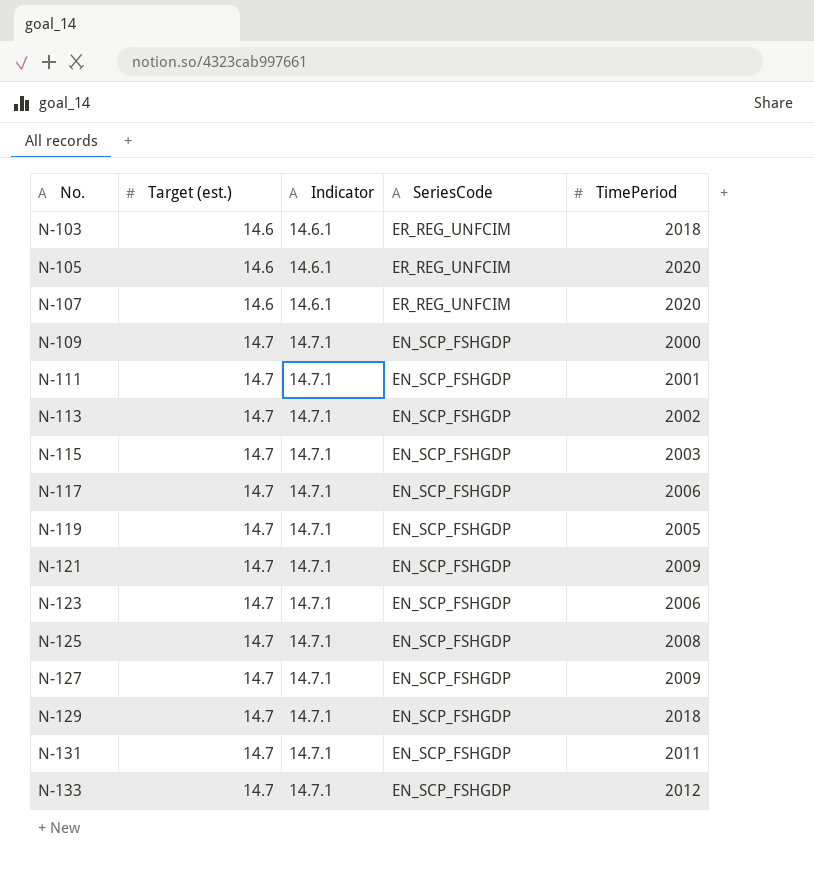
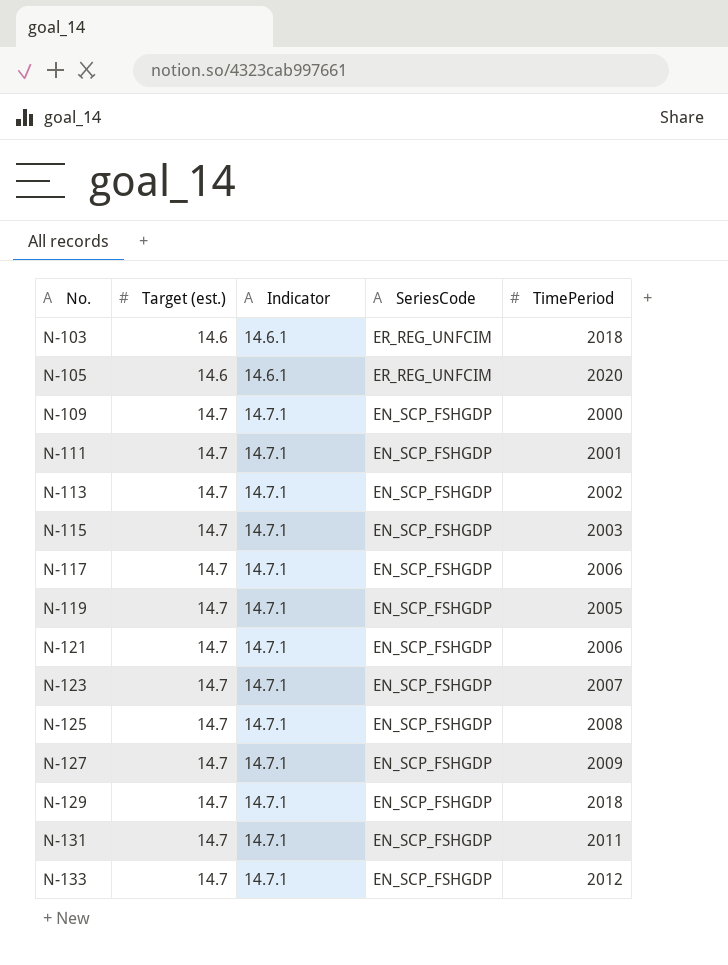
row N-107: 14.6 | 14.6.1 | ER_REG_UNFCIM | 2020 -> none
N-121 | TimePeriod: 2009 -> 2006
N-123 | TimePeriod: 2006 -> 2007

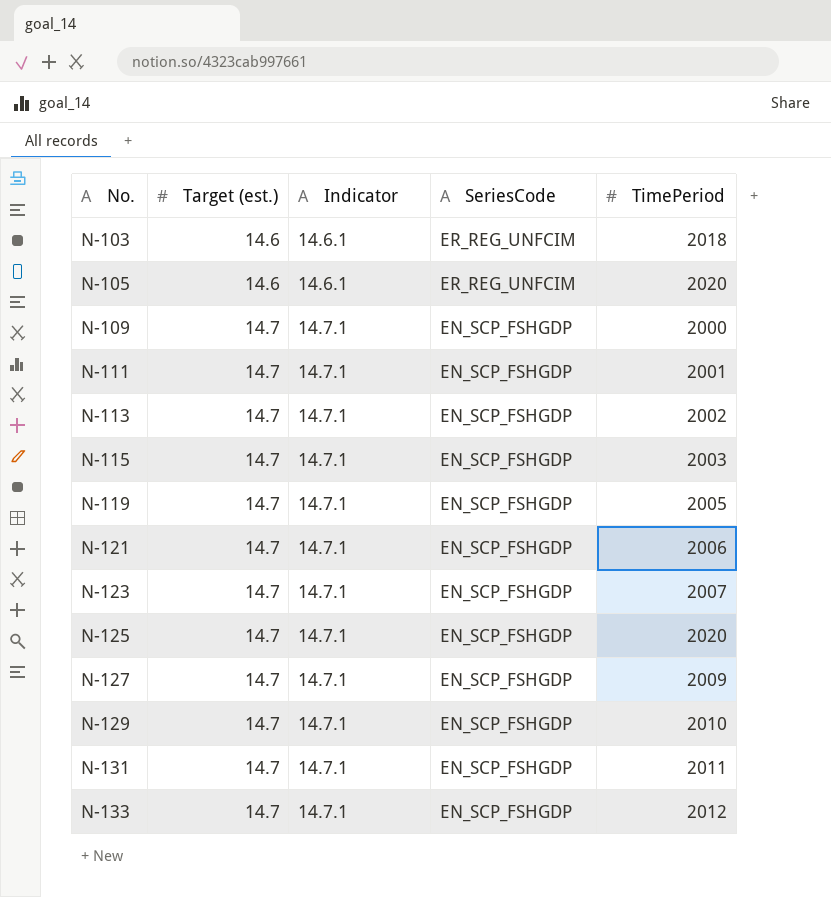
row N-117: 14.7 | 14.7.1 | EN_SCP_FSHGDP | 2006 -> none
N-125 | TimePeriod: 2008 -> 2020
N-129 | TimePeriod: 2018 -> 2010

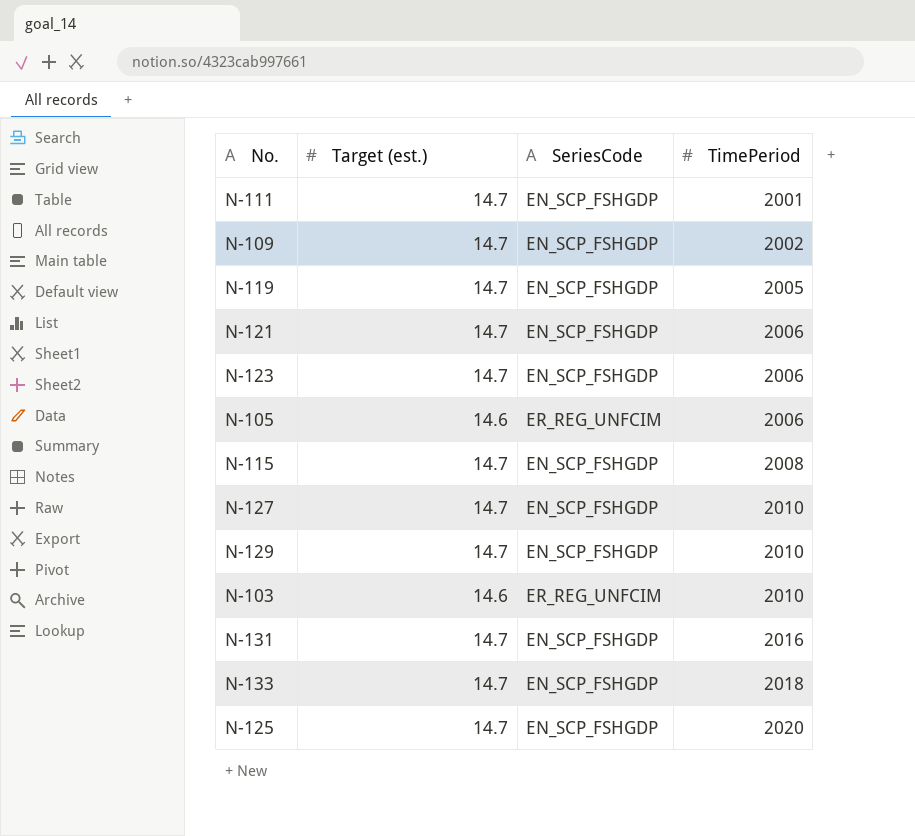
row order: No. ascending -> TimePeriod ascending
column Indicator | position: 3 -> none
row N-113: 14.7 | 14.7.1 | EN_SCP_FSHGDP | 2002 -> none
N-109 | TimePeriod: 2000 -> 2002
N-123 | TimePeriod: 2007 -> 2006
N-105 | TimePeriod: 2020 -> 2006
N-115 | TimePeriod: 2003 -> 2008
N-127 | TimePeriod: 2009 -> 2010
N-103 | TimePeriod: 2018 -> 2010
N-131 | TimePeriod: 2011 -> 2016
N-133 | TimePeriod: 2012 -> 2018

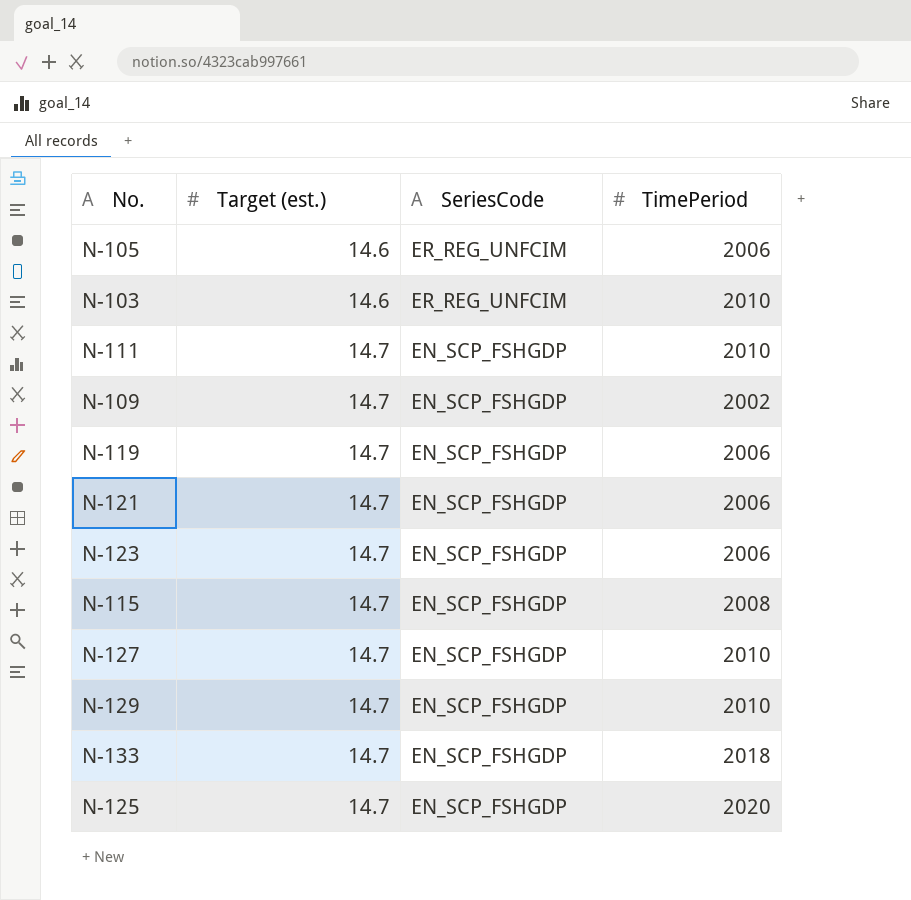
row order: TimePeriod ascending -> Target (est.) ascending
row N-131: 14.7 | EN_SCP_FSHGDP | 2016 -> none
N-111 | TimePeriod: 2001 -> 2010
N-119 | TimePeriod: 2005 -> 2006

